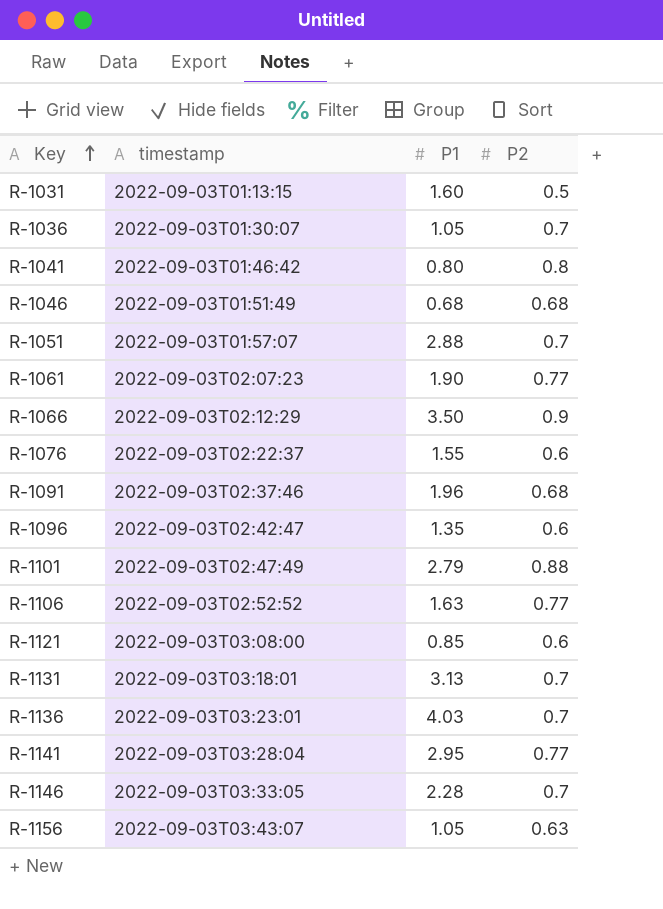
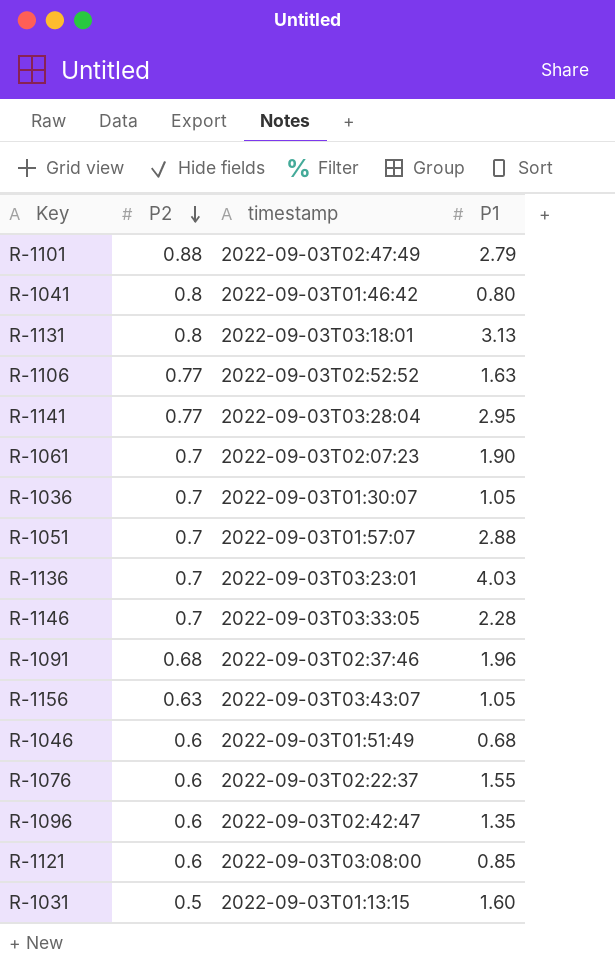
row order: Key ascending -> P2 descending
column P2 | position: 4 -> 2
row R-1066: 2022-09-03T02:12:29 | 3.50 | 0.9 -> none
R-1131 | P2: 0.7 -> 0.8
R-1061 | P2: 0.77 -> 0.7
R-1046 | P2: 0.68 -> 0.6

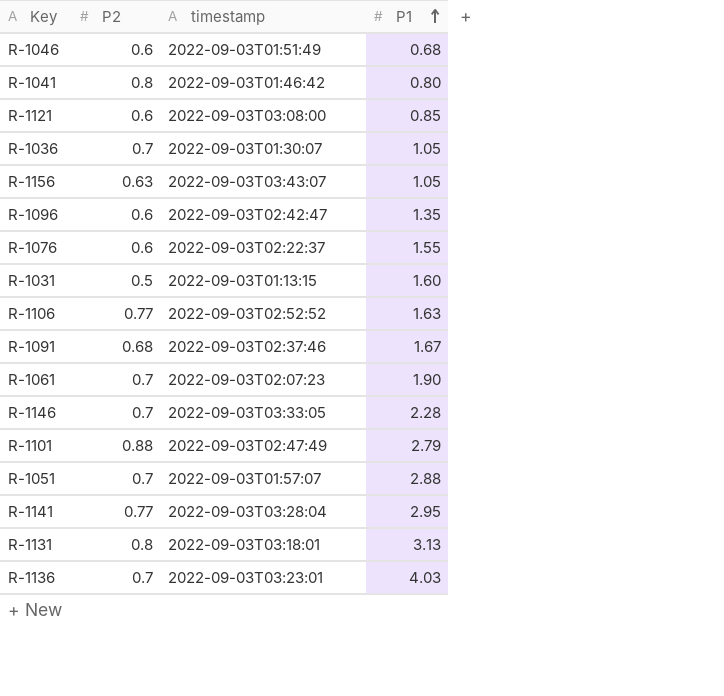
row order: P2 descending -> P1 ascending
R-1091 | P1: 1.96 -> 1.67

